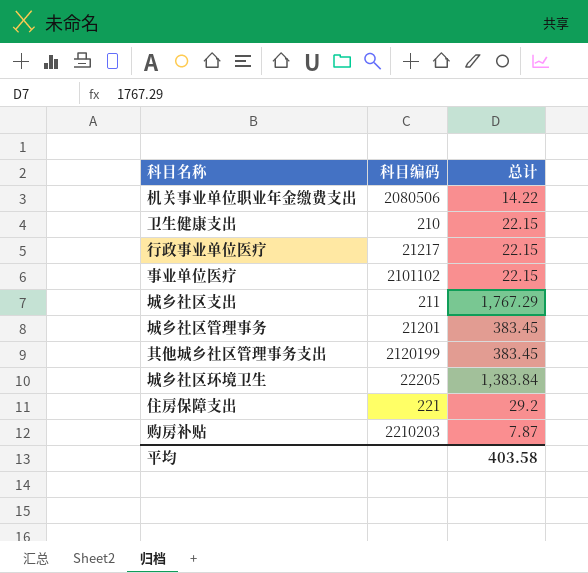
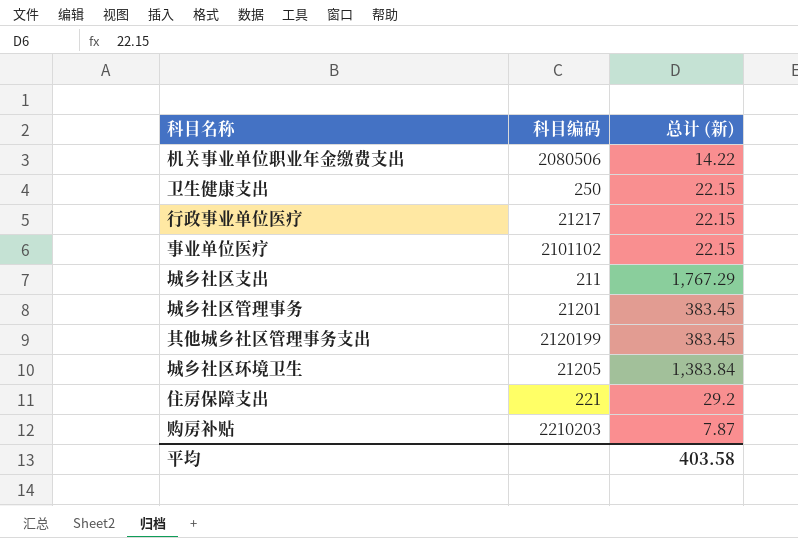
column name: 总计 -> 总计 (新)
卫生健康支出 | 科目编码: 210 -> 250
城乡社区环境卫生 | 科目编码: 22205 -> 21205

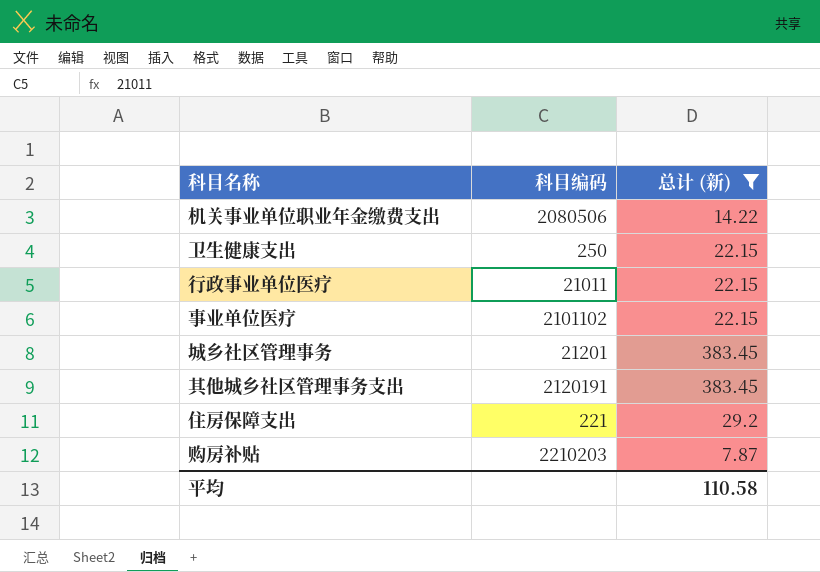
filter: none -> 总计 (新) <= 383.45
行政事业单位医疗 | 科目编码: 21217 -> 21011
其他城乡社区管理事务支出 | 科目编码: 2120199 -> 2120191
平均 | 总计 (新): 403.58 -> 110.58

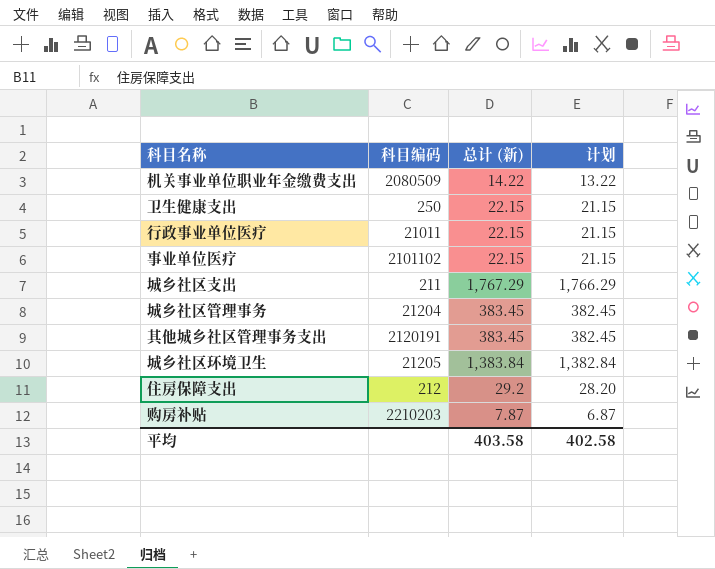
filter: 总计 (新) <= 383.45 -> none
column 计划 | formula: none -> [总计 (新)] - 1
机关事业单位职业年金缴费支出 | 科目编码: 2080506 -> 2080509
城乡社区管理事务 | 科目编码: 21201 -> 21204
住房保障支出 | 科目编码: 221 -> 212
平均 | 总计 (新): 110.58 -> 403.58

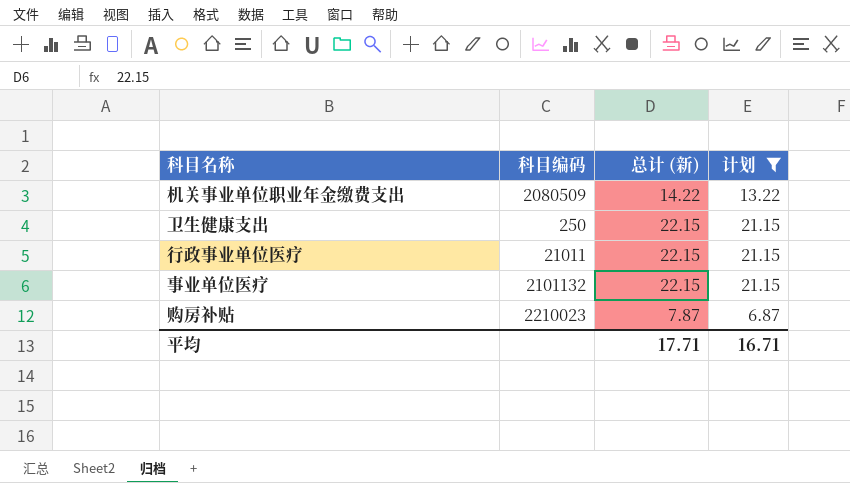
filter: none -> 计划 <= 21.15
事业单位医疗 | 科目编码: 2101102 -> 2101132
购房补贴 | 科目编码: 2210203 -> 2210023
平均 | 总计 (新): 403.58 -> 17.71
平均 | 计划: 402.58 -> 16.71

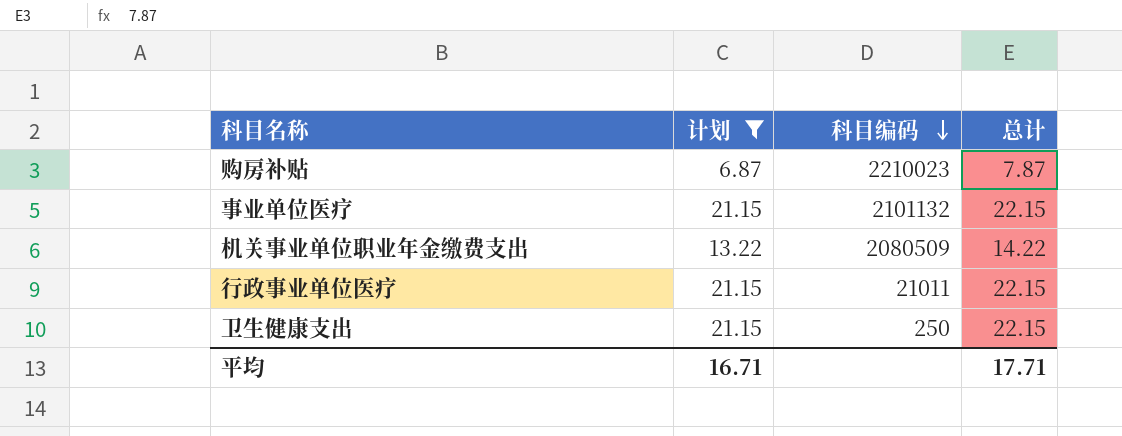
row order: none -> 科目编码 descending
column 计划 | position: 4 -> 2
column name: 总计 (新) -> 总计

